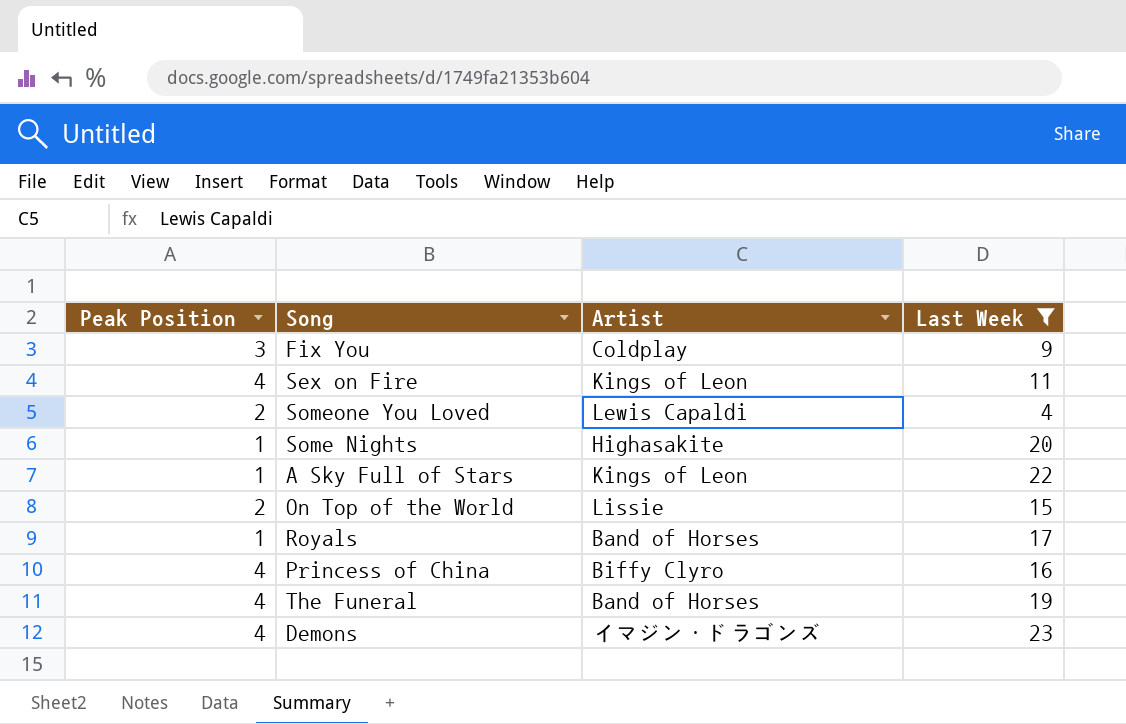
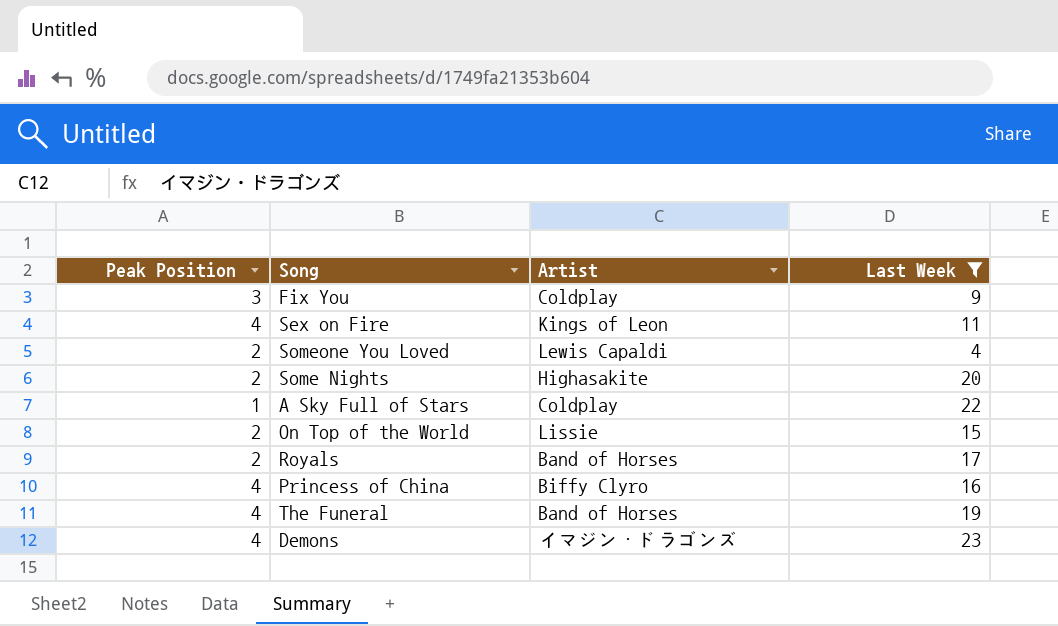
Some Nights | Peak Position: 1 -> 2
A Sky Full of Stars | Artist: Kings of Leon -> Coldplay
Royals | Peak Position: 1 -> 2

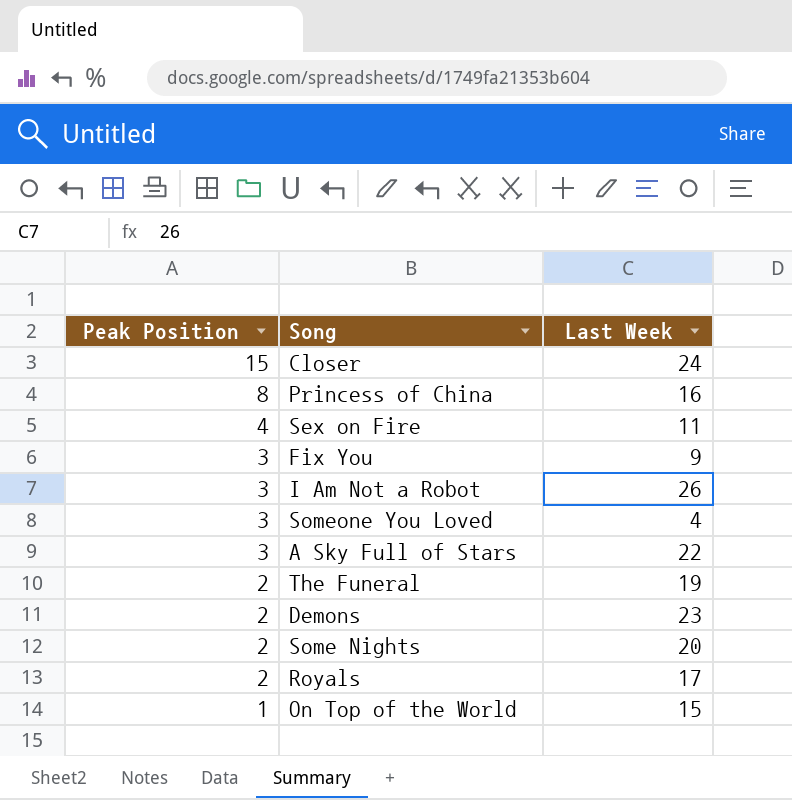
filter: Last Week <= 23 -> none
row order: none -> Peak Position descending
column Artist | position: 3 -> none
Princess of China | Peak Position: 4 -> 8
Someone You Loved | Peak Position: 2 -> 3
A Sky Full of Stars | Peak Position: 1 -> 3
The Funeral | Peak Position: 4 -> 2
Demons | Peak Position: 4 -> 2
On Top of the World | Peak Position: 2 -> 1

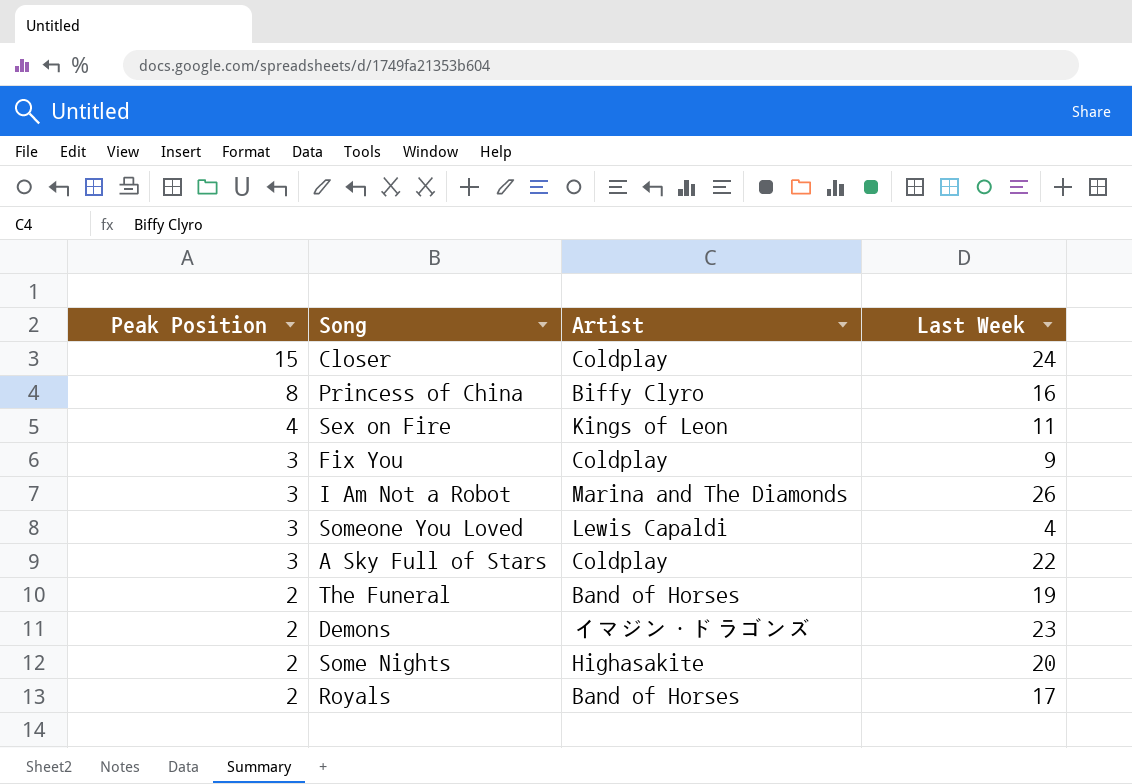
column Artist | position: none -> 3
row On Top of the World: 1 | 15 -> none

